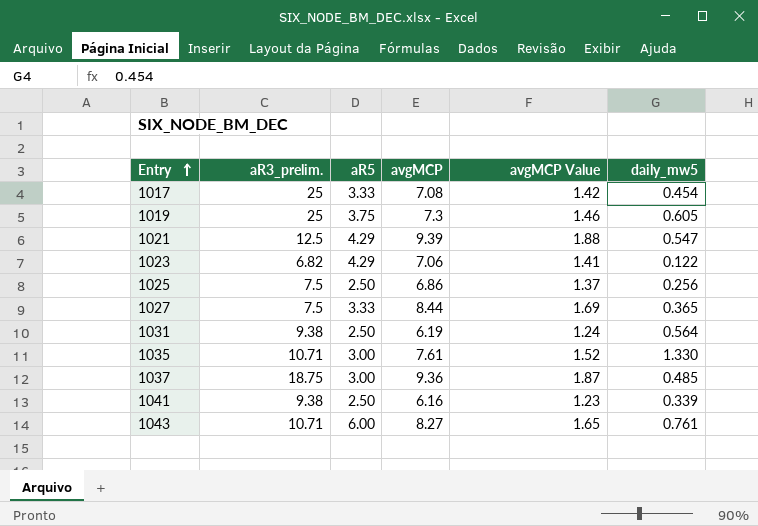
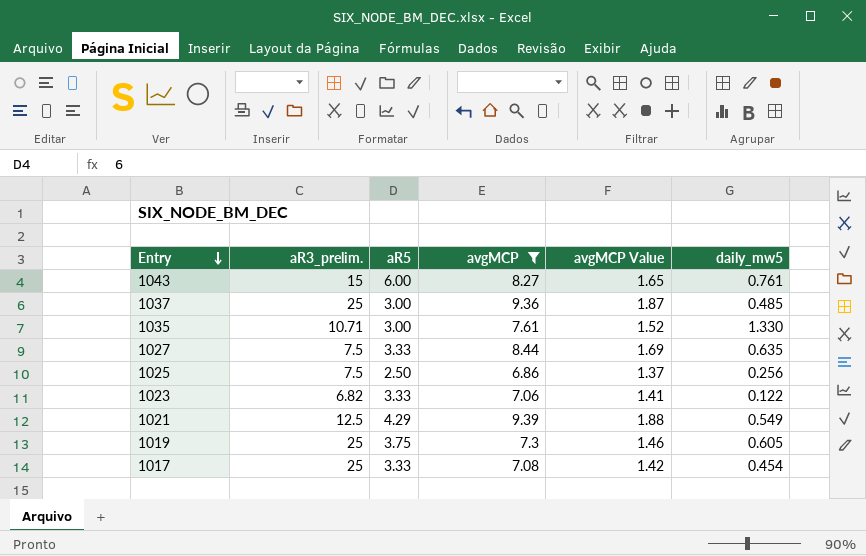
filter: none -> avgMCP >= 6.86
row order: Entry ascending -> Entry descending
1043 | aR3_prelim.: 10.71 -> 15
1037 | aR3_prelim.: 18.75 -> 25
1027 | daily_mw5: 0.365 -> 0.635
1023 | aR5: 4.29 -> 3.33
1021 | daily_mw5: 0.547 -> 0.549

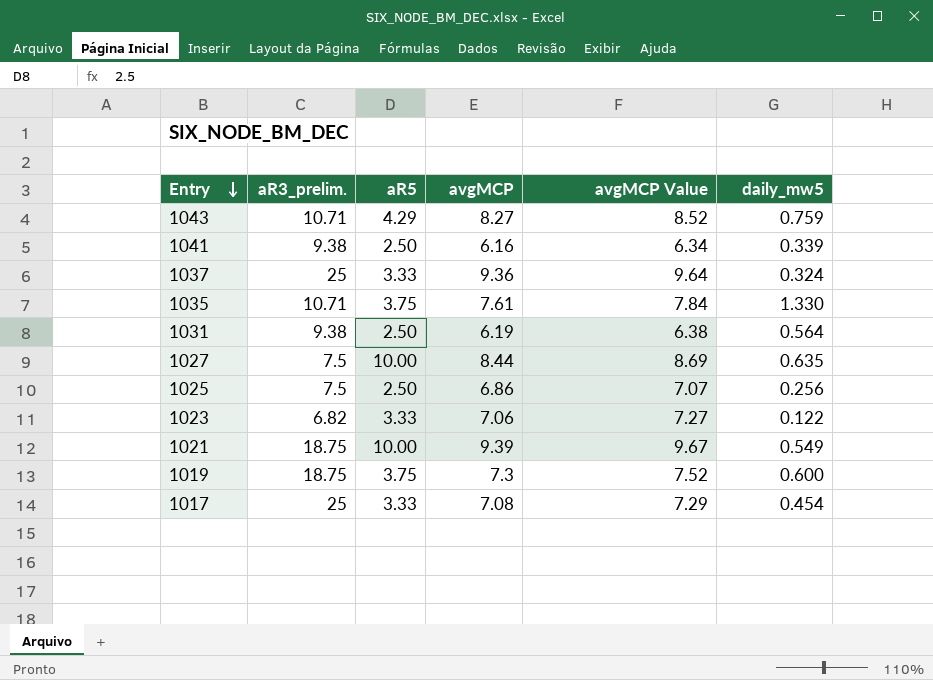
filter: avgMCP >= 6.86 -> none
column avgMCP Value | formula: [avgMCP] * 0.2 -> [avgMCP] * 1.03
1043 | aR3_prelim.: 15 -> 10.71
1043 | aR5: 6.00 -> 4.29
1043 | daily_mw5: 0.761 -> 0.759
1037 | aR5: 3.00 -> 3.33
1037 | daily_mw5: 0.485 -> 0.324
1035 | aR5: 3.00 -> 3.75
1027 | aR5: 3.33 -> 10.00
1021 | aR3_prelim.: 12.5 -> 18.75
1021 | aR5: 4.29 -> 10.00
1019 | aR3_prelim.: 25 -> 18.75
1019 | daily_mw5: 0.605 -> 0.600

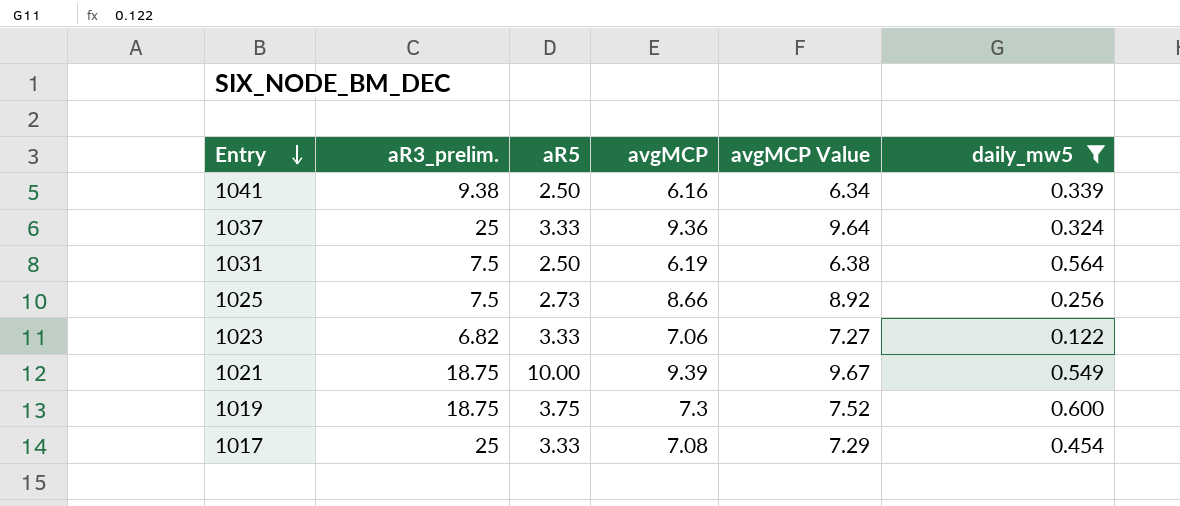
filter: none -> daily_mw5 <= 0.600
1031 | aR3_prelim.: 9.38 -> 7.5
1025 | aR5: 2.50 -> 2.73
1025 | avgMCP: 6.86 -> 8.66
1025 | avgMCP Value: 7.07 -> 8.92

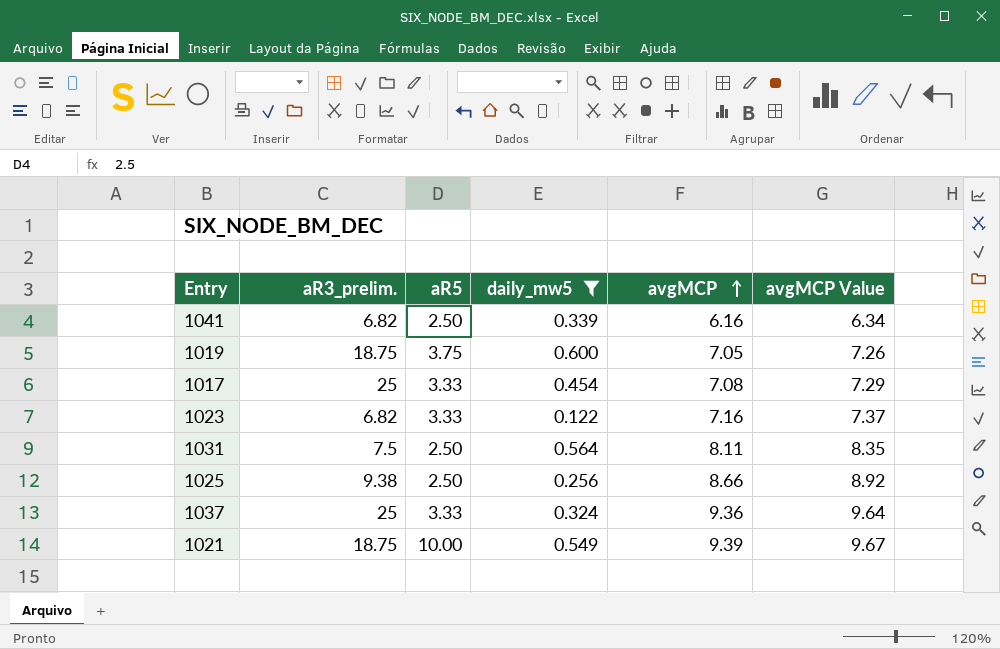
row order: Entry descending -> avgMCP ascending
column daily_mw5 | position: 6 -> 4
1041 | aR3_prelim.: 9.38 -> 6.82
1019 | avgMCP: 7.3 -> 7.05
1019 | avgMCP Value: 7.52 -> 7.26
1023 | avgMCP: 7.06 -> 7.16
1023 | avgMCP Value: 7.27 -> 7.37
1031 | avgMCP: 6.19 -> 8.11
1031 | avgMCP Value: 6.38 -> 8.35
1025 | aR3_prelim.: 7.5 -> 9.38
1025 | aR5: 2.73 -> 2.50

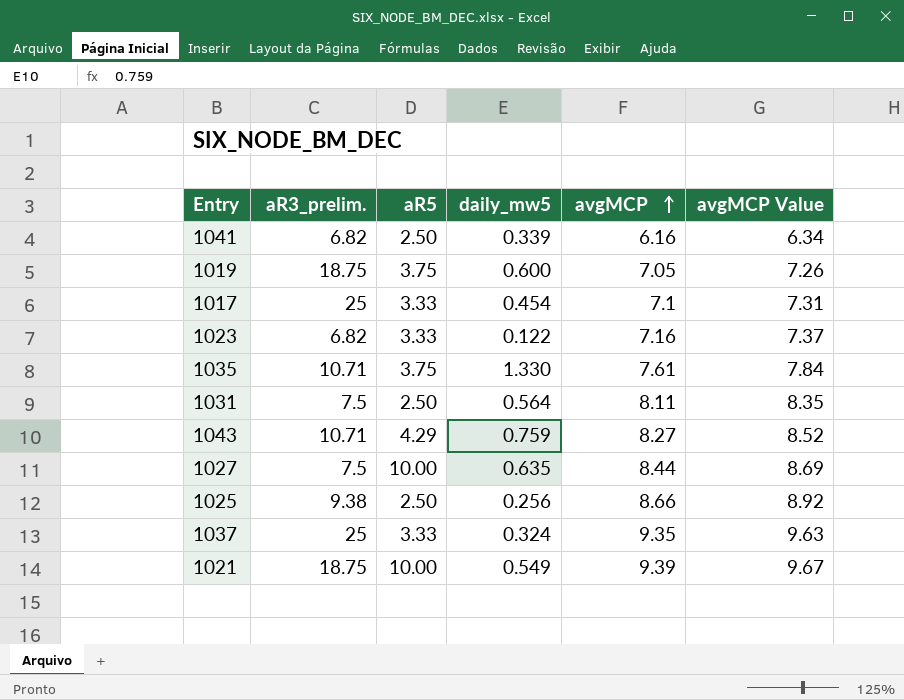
filter: daily_mw5 <= 0.600 -> none
1017 | avgMCP: 7.08 -> 7.1
1017 | avgMCP Value: 7.29 -> 7.31
1037 | avgMCP: 9.36 -> 9.35
1037 | avgMCP Value: 9.64 -> 9.63

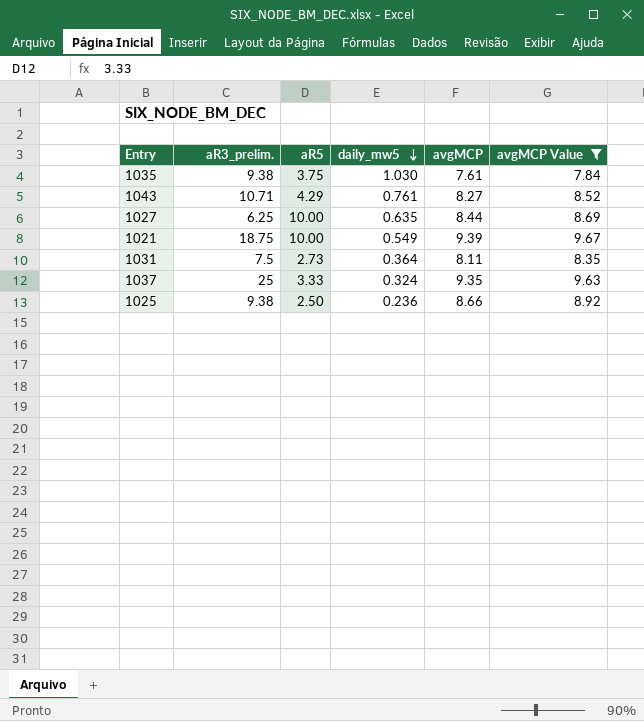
filter: none -> avgMCP Value >= 7.84
row order: avgMCP ascending -> daily_mw5 descending
1035 | aR3_prelim.: 10.71 -> 9.38
1035 | daily_mw5: 1.330 -> 1.030
1043 | daily_mw5: 0.759 -> 0.761
1027 | aR3_prelim.: 7.5 -> 6.25
1031 | aR5: 2.50 -> 2.73
1031 | daily_mw5: 0.564 -> 0.364
1025 | daily_mw5: 0.256 -> 0.236

